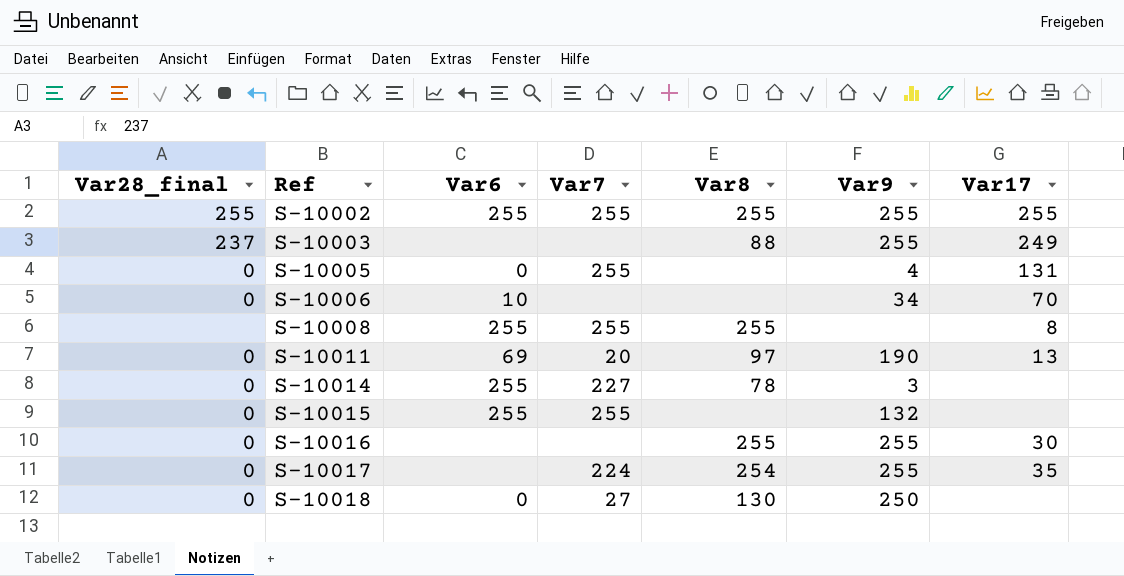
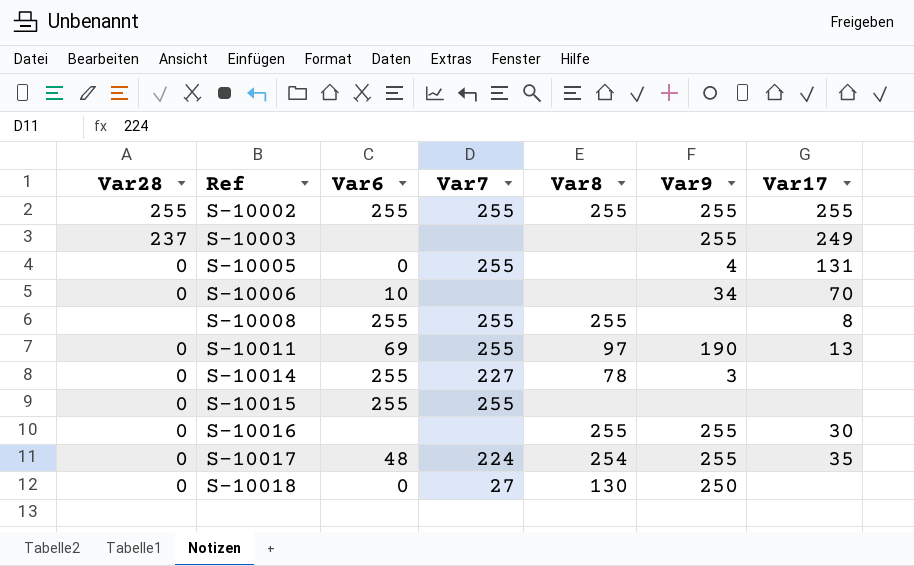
column name: Var28_final -> Var28
S-10003 | Var8: 88 -> none
S-10011 | Var7: 20 -> 255
S-10015 | Var9: 132 -> none
S-10017 | Var6: none -> 48

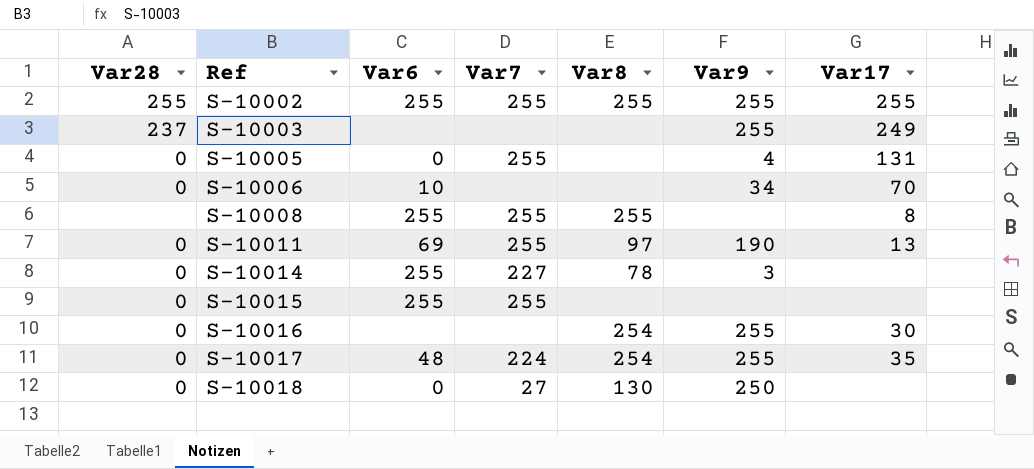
S-10016 | Var8: 255 -> 254

